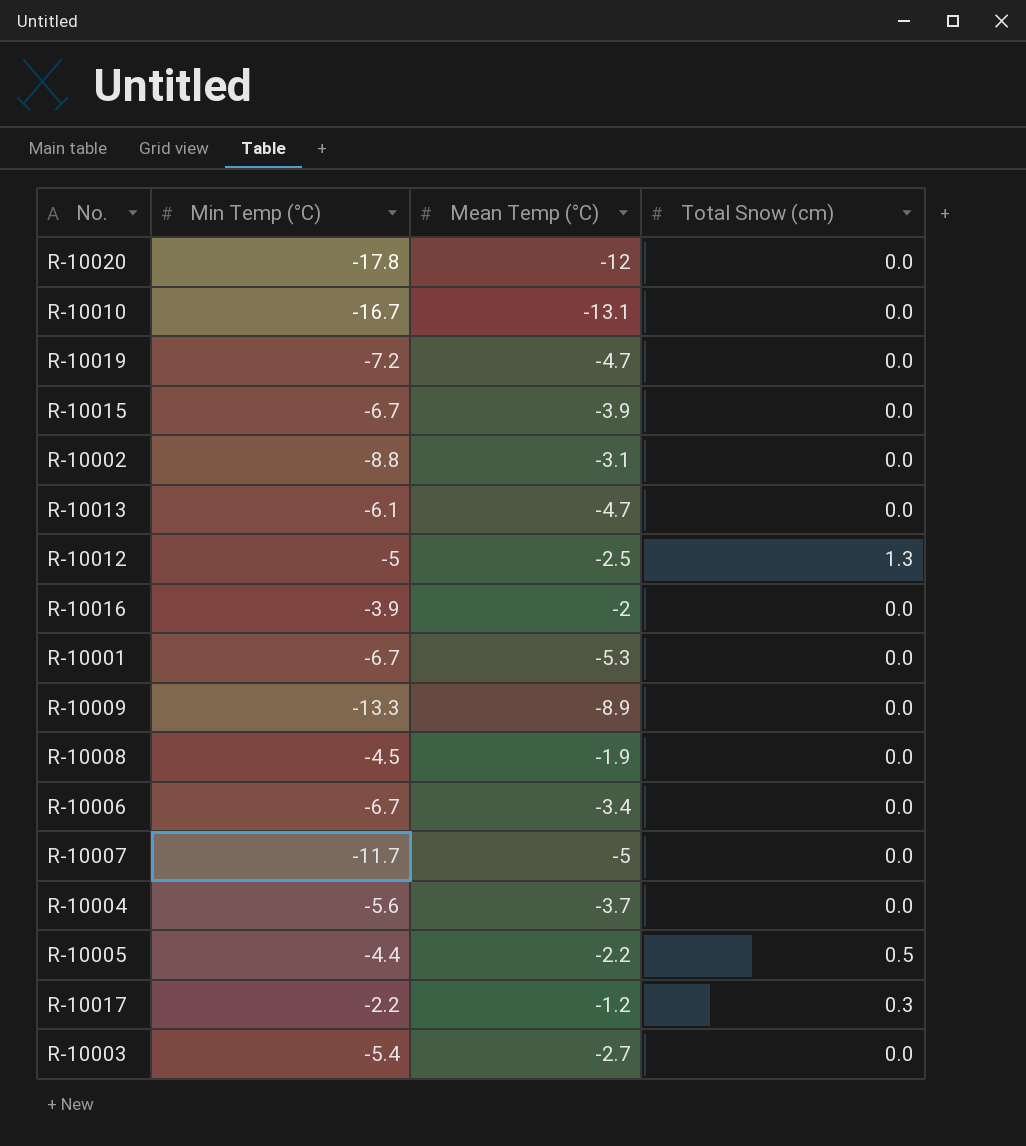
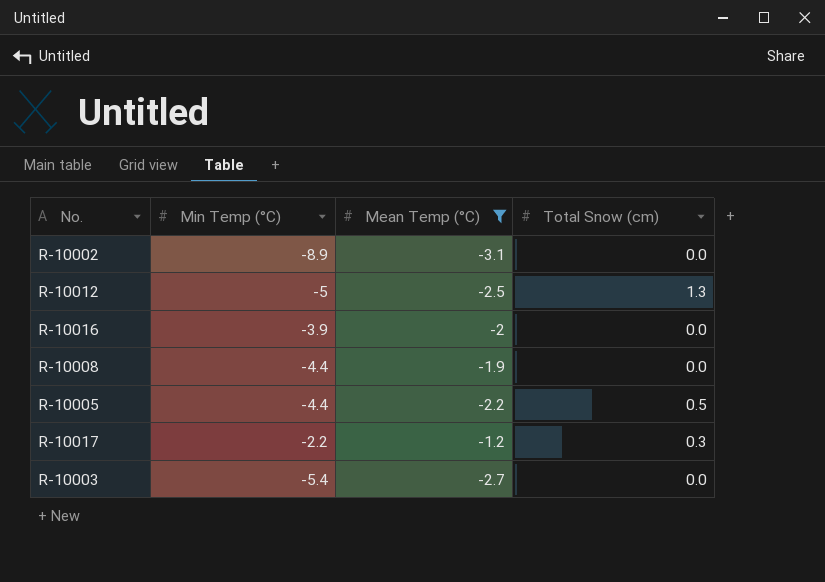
filter: none -> Mean Temp (°C) >= -3.1
R-10002 | Min Temp (°C): -8.8 -> -8.9
R-10008 | Min Temp (°C): -4.5 -> -4.4

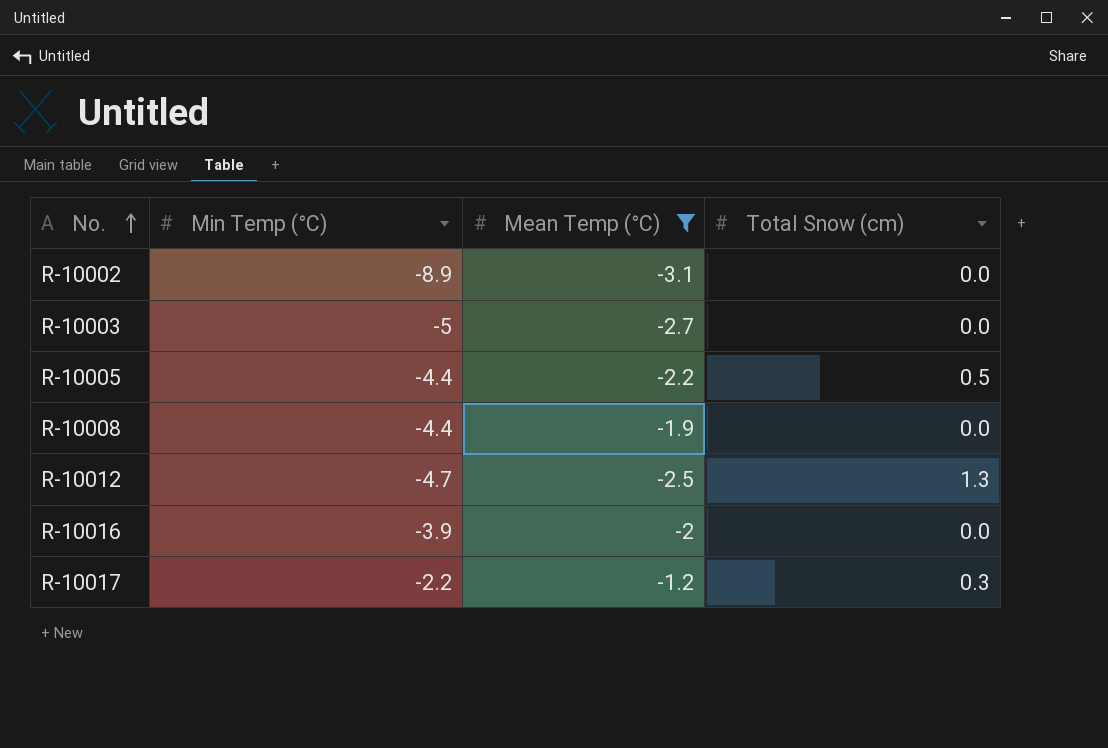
row order: none -> No. ascending
R-10003 | Min Temp (°C): -5.4 -> -5
R-10012 | Min Temp (°C): -5 -> -4.7

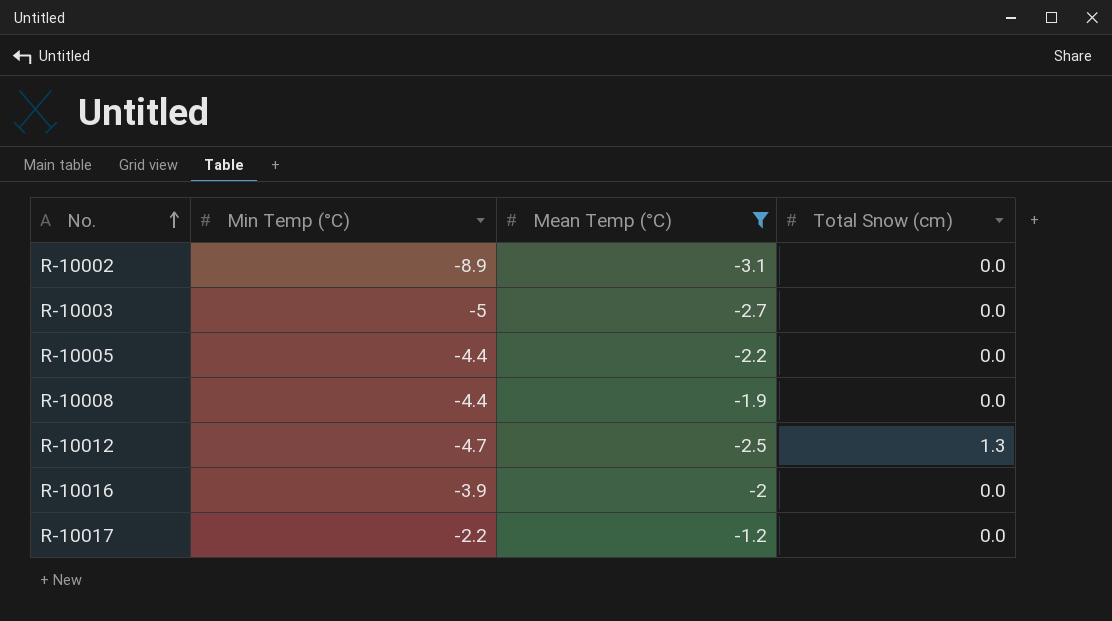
R-10005 | Total Snow (cm): 0.5 -> 0.0
R-10017 | Total Snow (cm): 0.3 -> 0.0

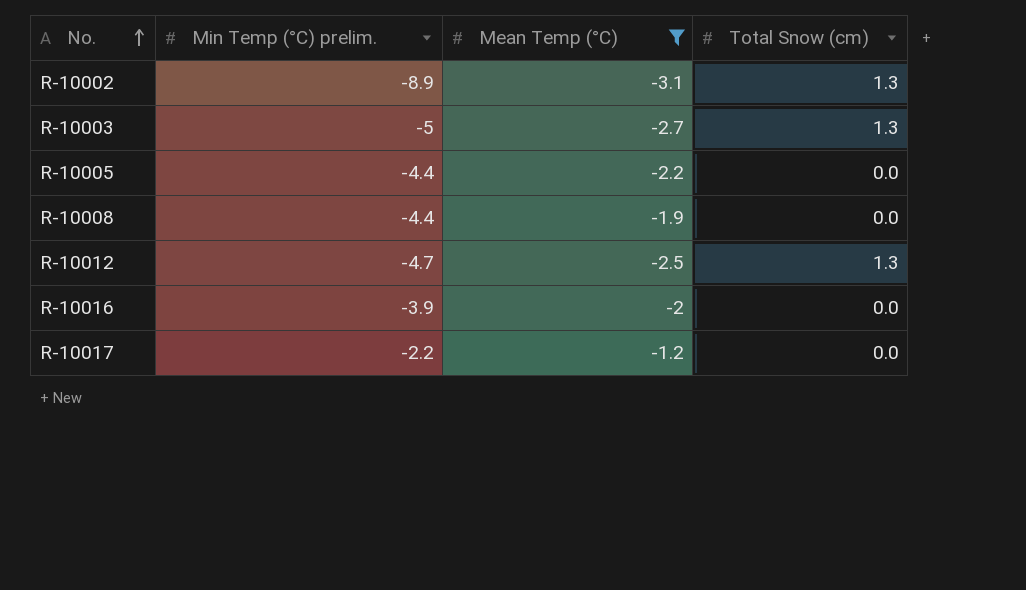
column name: Min Temp (°C) -> Min Temp (°C) prelim.
R-10002 | Total Snow (cm): 0.0 -> 1.3
R-10003 | Total Snow (cm): 0.0 -> 1.3

